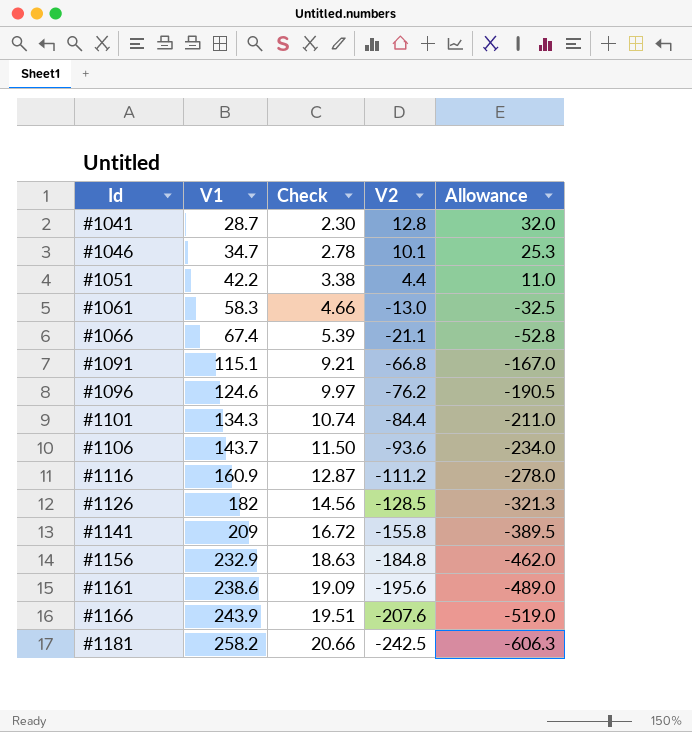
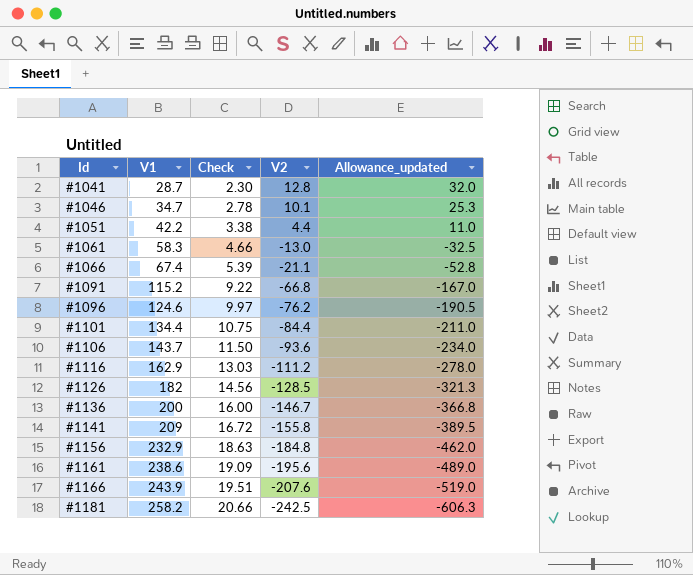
column name: Allowance -> Allowance_updated
#1091 | V1: 115.1 -> 115.2
#1091 | Check: 9.21 -> 9.22
#1101 | V1: 134.3 -> 134.4
#1101 | Check: 10.74 -> 10.75
#1116 | V1: 160.9 -> 162.9
#1116 | Check: 12.87 -> 13.03
row #1136: none -> 200 | 16.00 | -146.7 | -366.8

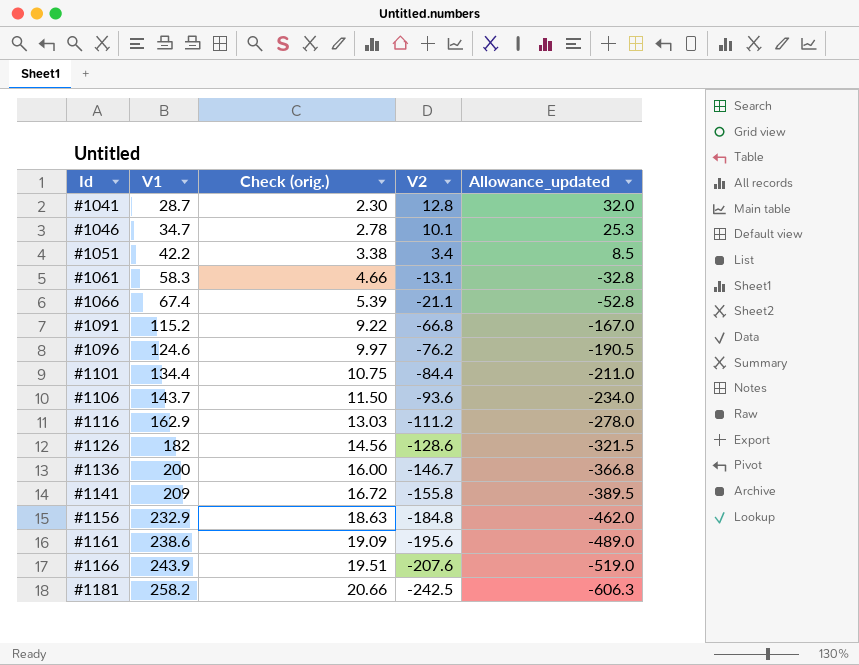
column name: Check -> Check (orig.)
#1051 | V2: 4.4 -> 3.4
#1051 | Allowance_updated: 11.0 -> 8.5
#1061 | V2: -13.0 -> -13.1
#1061 | Allowance_updated: -32.5 -> -32.8
#1126 | V2: -128.5 -> -128.6
#1126 | Allowance_updated: -321.3 -> -321.5

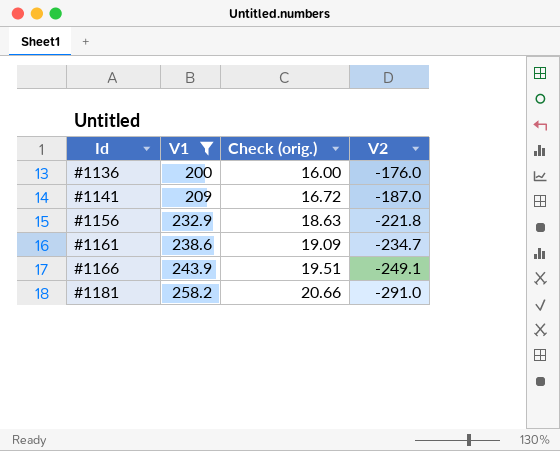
filter: none -> V1 >= 200
column Allowance_updated | formula: [V2] * 2.5 -> none
#1136 | V2: -146.7 -> -176.0
#1141 | V2: -155.8 -> -187.0
#1156 | V2: -184.8 -> -221.8
#1161 | V2: -195.6 -> -234.7
#1166 | V2: -207.6 -> -249.1
#1181 | V2: -242.5 -> -291.0

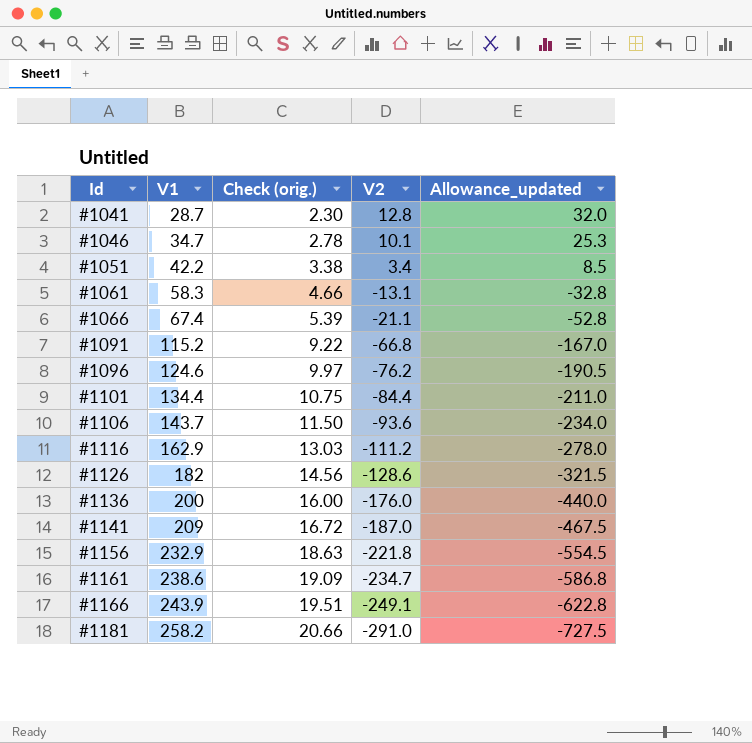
filter: V1 >= 200 -> none
column Allowance_updated | formula: none -> [V2] * 2.5

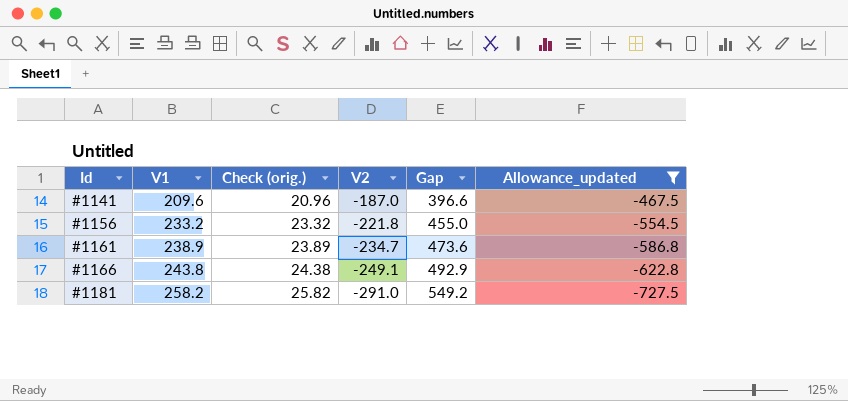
filter: none -> Allowance_updated <= -467.5
column Check (orig.) | formula: [V1] * 0.08 -> [V1] * 0.1
column Gap | formula: none -> [V1] - [V2]
#1141 | V1: 209 -> 209.6
#1156 | V1: 232.9 -> 233.2
#1161 | V1: 238.6 -> 238.9
#1166 | V1: 243.9 -> 243.8

